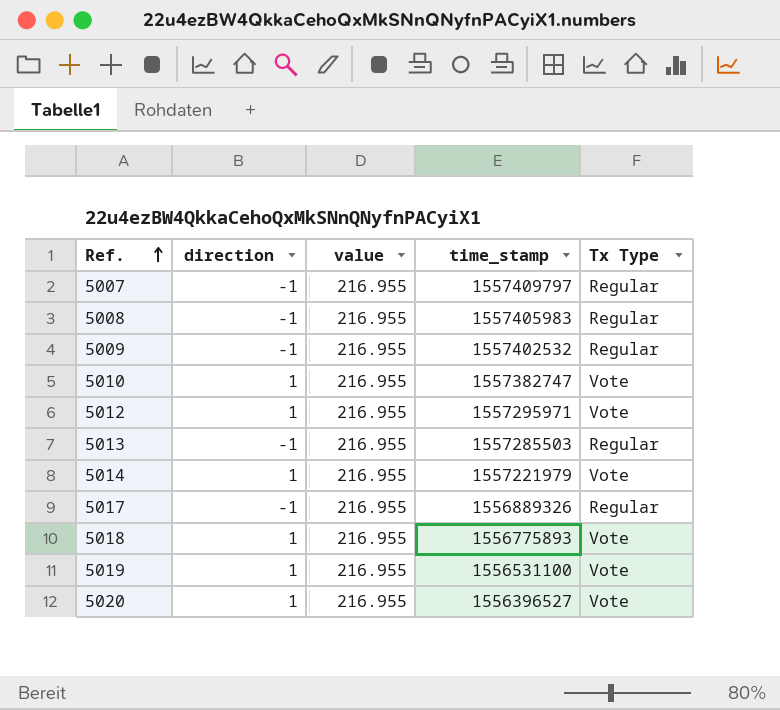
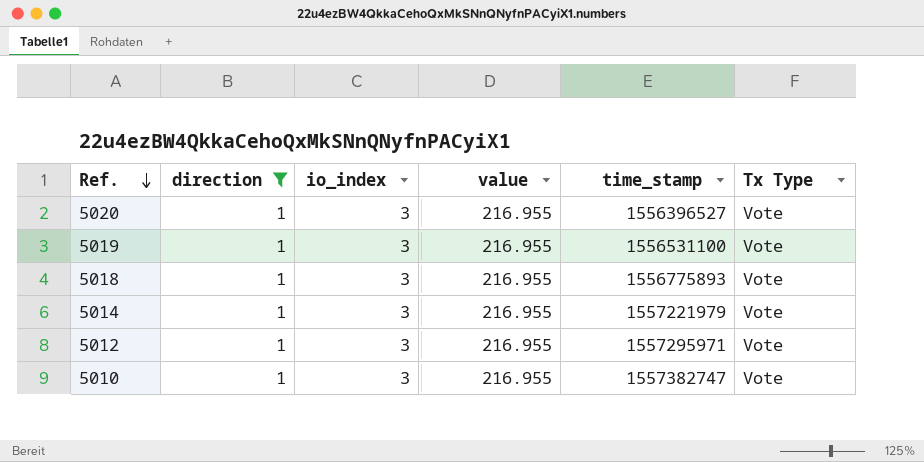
filter: none -> direction = 1
row order: Ref. ascending -> Ref. descending
column io_index | position: none -> 3

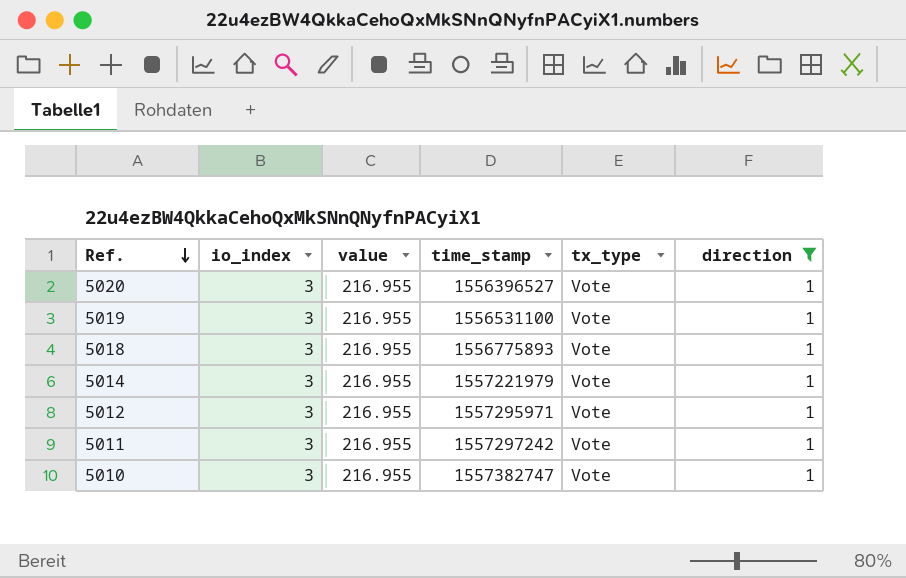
column name: Tx Type -> tx_type
column direction | position: 2 -> 6
row 5011: none -> 3 | 216.955 | 1557297242 | Vote | 1

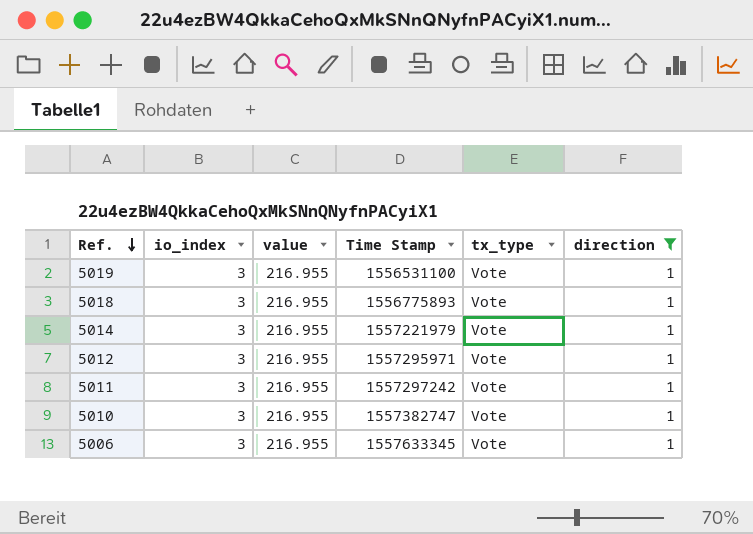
column name: time_stamp -> Time Stamp
row 5020: 3 | 216.955 | 1556396527 | Vote | 1 -> none
row 5006: none -> 3 | 216.955 | 1557633345 | Vote | 1

